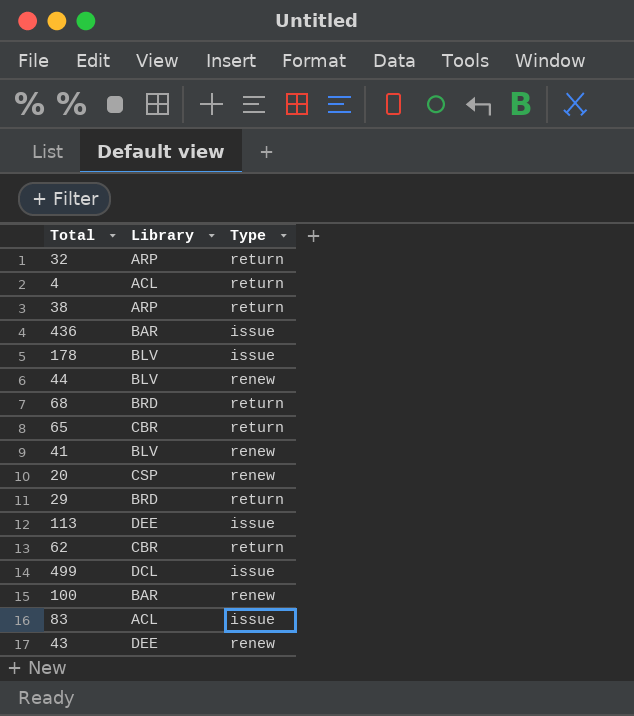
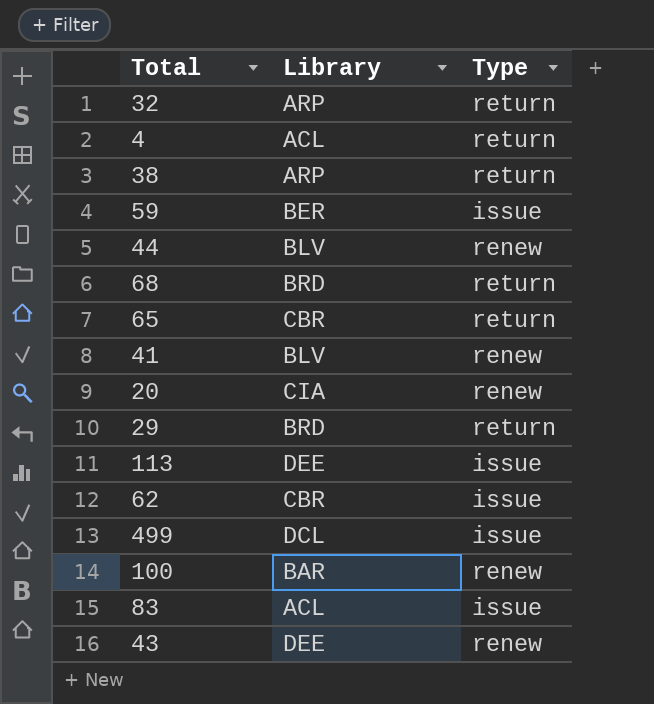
row 436: BAR | issue -> none
row 178: BLV | issue -> none
row 59: none -> BER | issue
20 | Library: CSP -> CIA
62 | Type: return -> issue

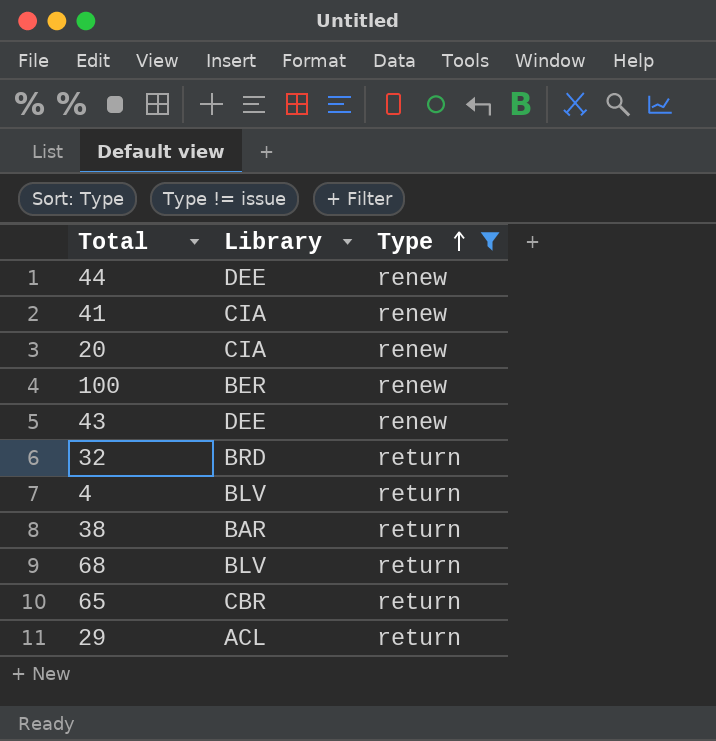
filter: none -> Type != issue
row order: none -> Type ascending
44 | Library: BLV -> DEE
41 | Library: BLV -> CIA
100 | Library: BAR -> BER
32 | Library: ARP -> BRD
4 | Library: ACL -> BLV
38 | Library: ARP -> BAR
68 | Library: BRD -> BLV
29 | Library: BRD -> ACL

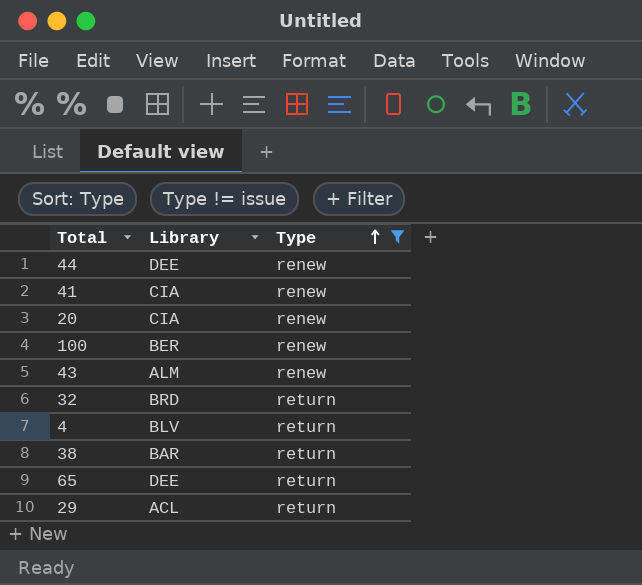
row 68: BLV | return -> none
43 | Library: DEE -> ALM
65 | Library: CBR -> DEE

